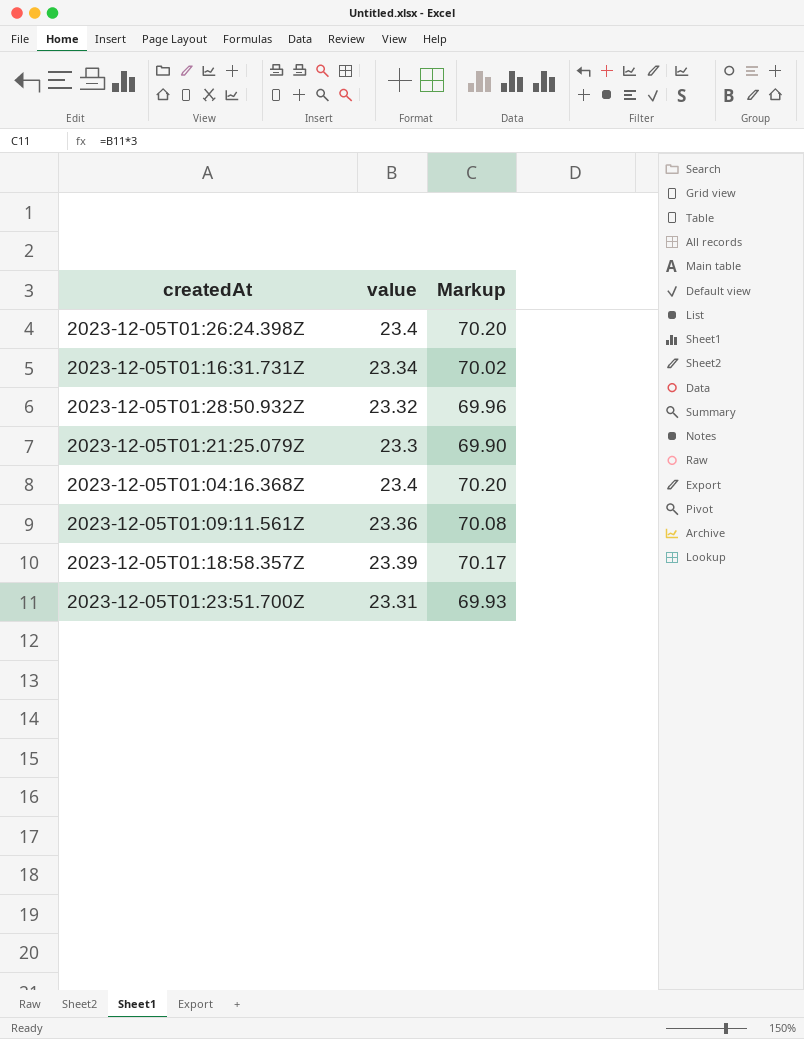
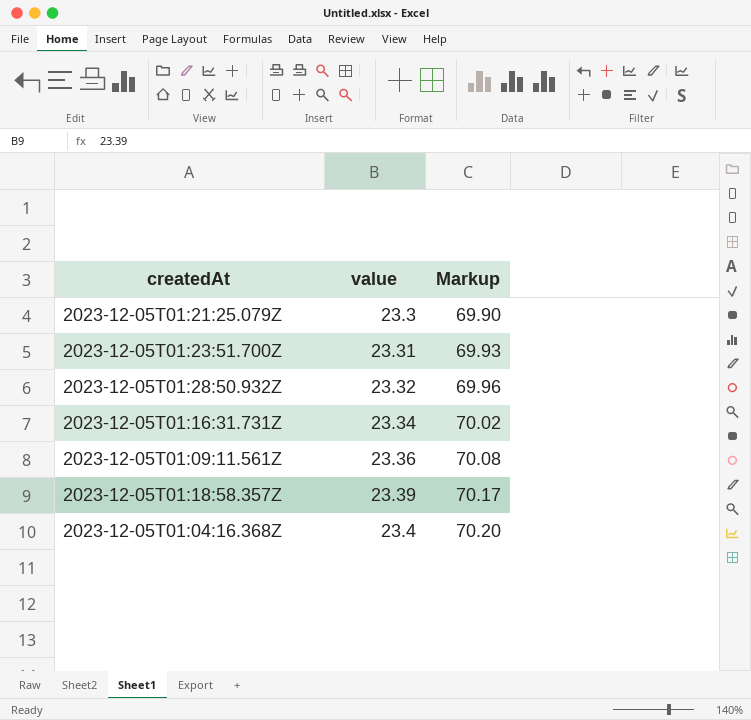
row order: none -> value ascending
row 2023-12-05T01:26:24.398Z: 23.4 | 70.20 -> none

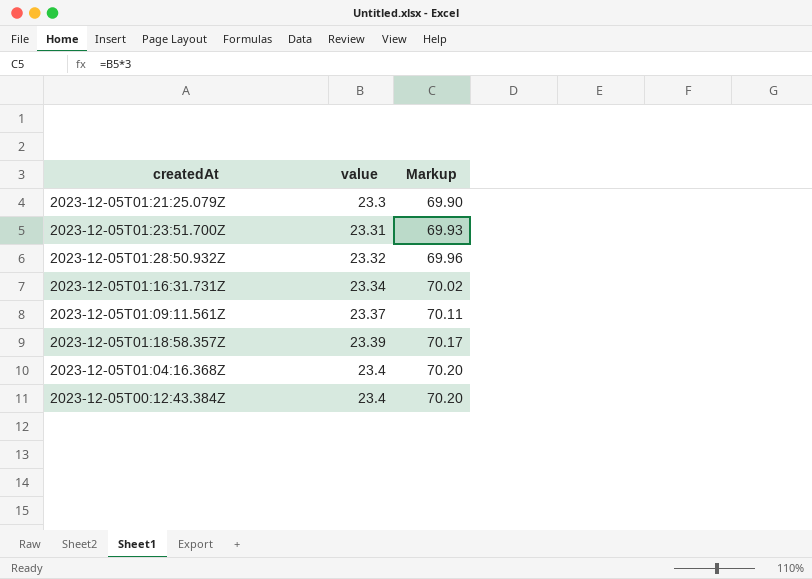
2023-12-05T01:09:11.561Z | value: 23.36 -> 23.37
2023-12-05T01:09:11.561Z | Markup: 70.08 -> 70.11
row 2023-12-05T00:12:43.384Z: none -> 23.4 | 70.20

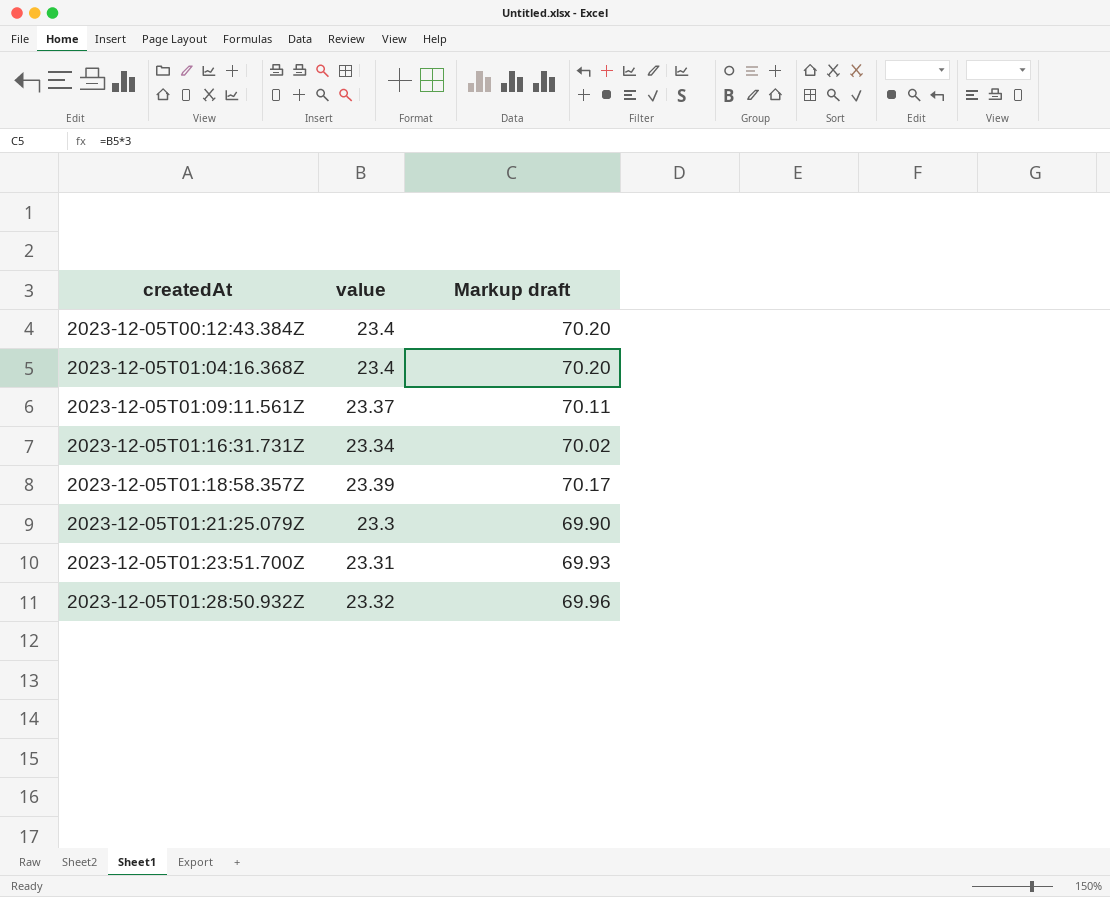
row order: value ascending -> createdAt ascending
column name: Markup -> Markup draft

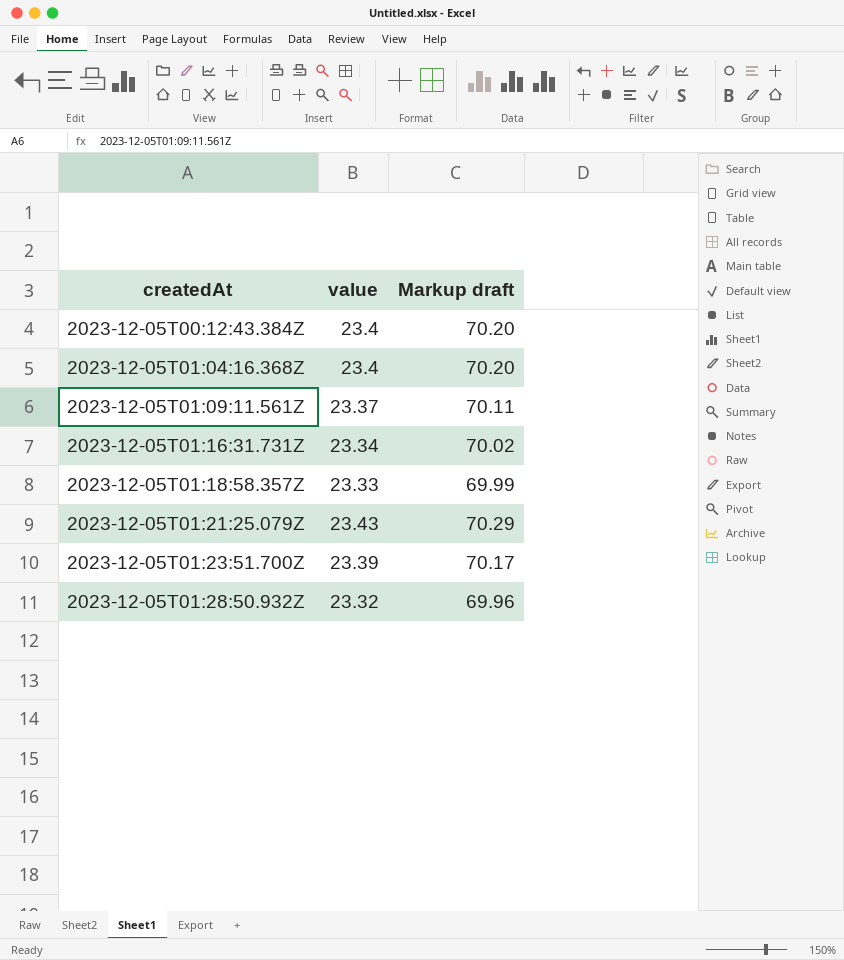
2023-12-05T01:18:58.357Z | value: 23.39 -> 23.33
2023-12-05T01:18:58.357Z | Markup draft: 70.17 -> 69.99
2023-12-05T01:21:25.079Z | value: 23.3 -> 23.43
2023-12-05T01:21:25.079Z | Markup draft: 69.90 -> 70.29
2023-12-05T01:23:51.700Z | value: 23.31 -> 23.39
2023-12-05T01:23:51.700Z | Markup draft: 69.93 -> 70.17

